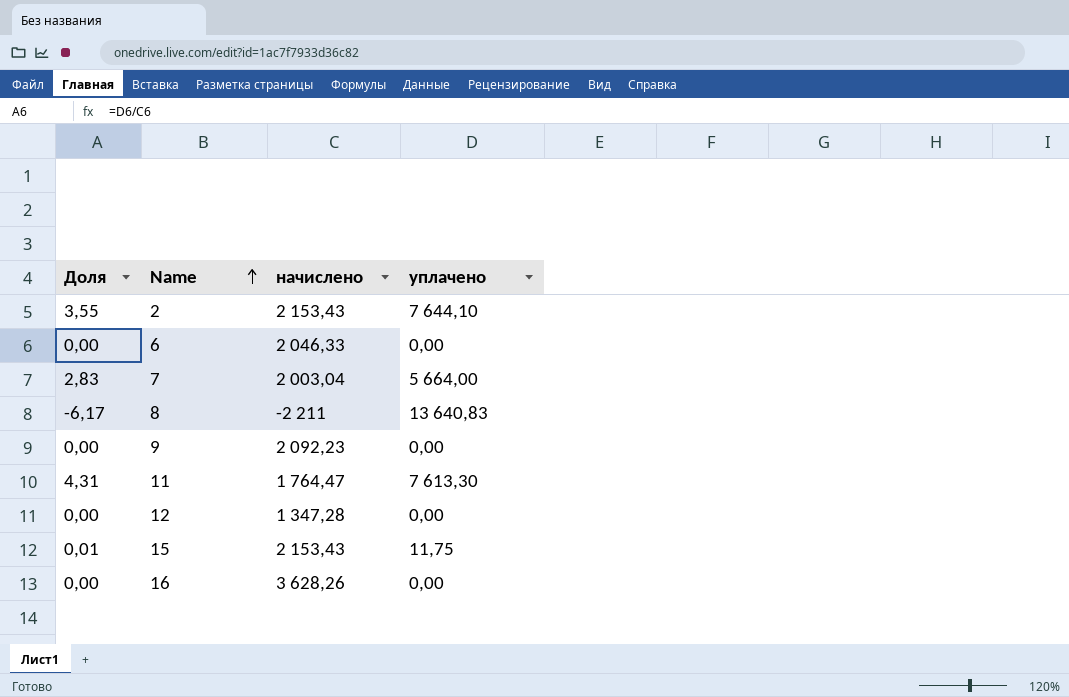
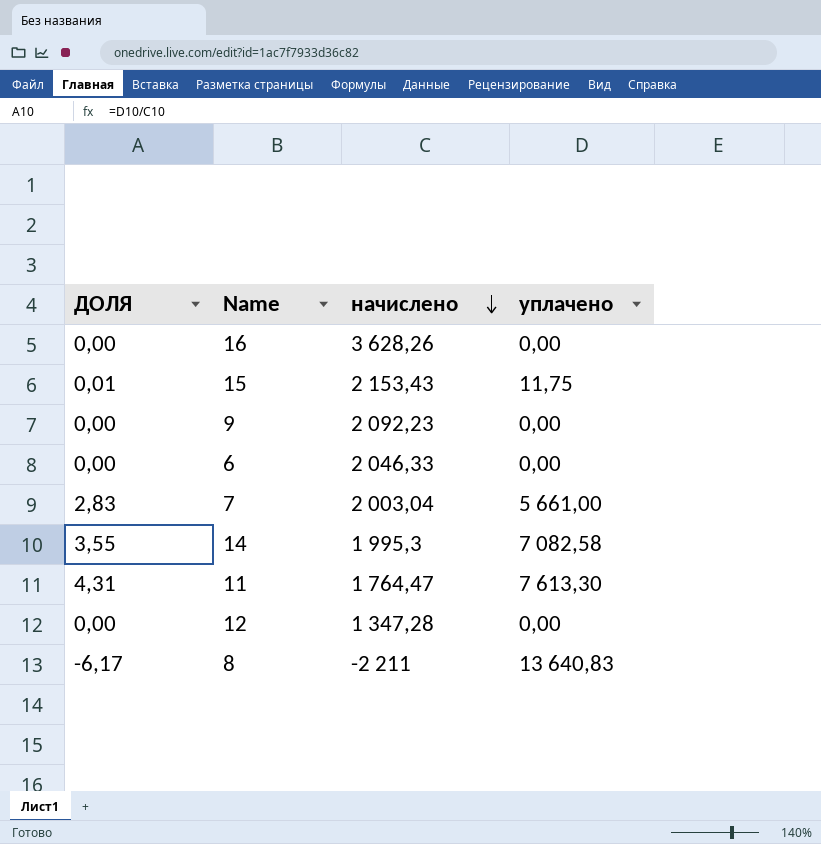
row order: Name ascending -> начислено descending
column name: Доля -> ДОЛЯ
row 2: 3,55 | 2 153,43 | 7 644,10 -> none
7 | уплачено: 5 664,00 -> 5 661,00
row 14: none -> 3,55 | 1 995,3 | 7 082,58

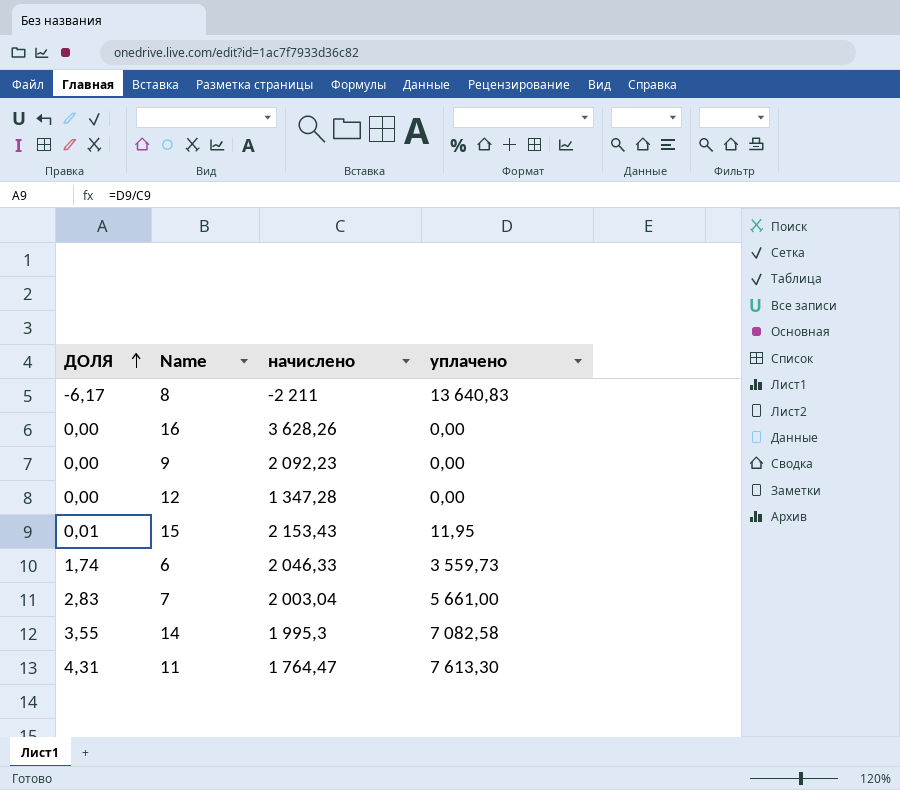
row order: начислено descending -> ДОЛЯ ascending
15 | уплачено: 11,75 -> 11,95
6 | ДОЛЯ: 0,00 -> 1,74
6 | уплачено: 0,00 -> 3 559,73

